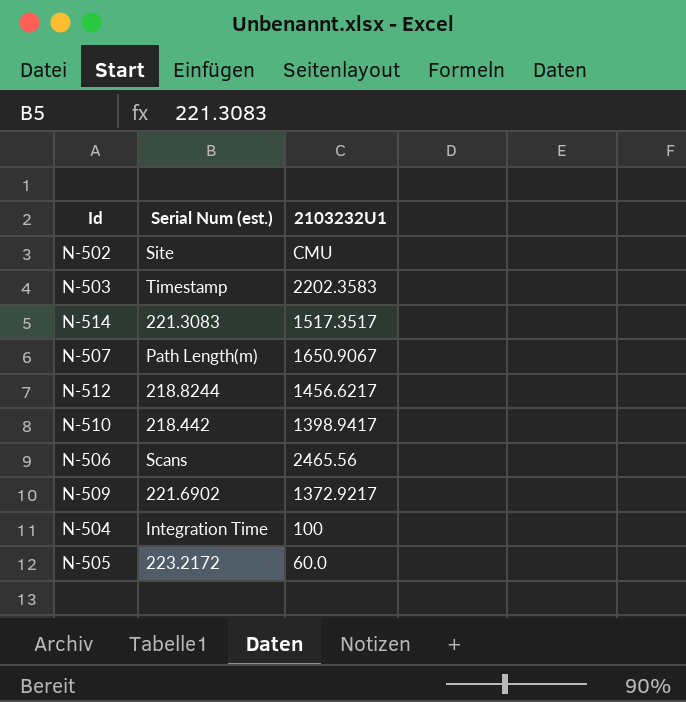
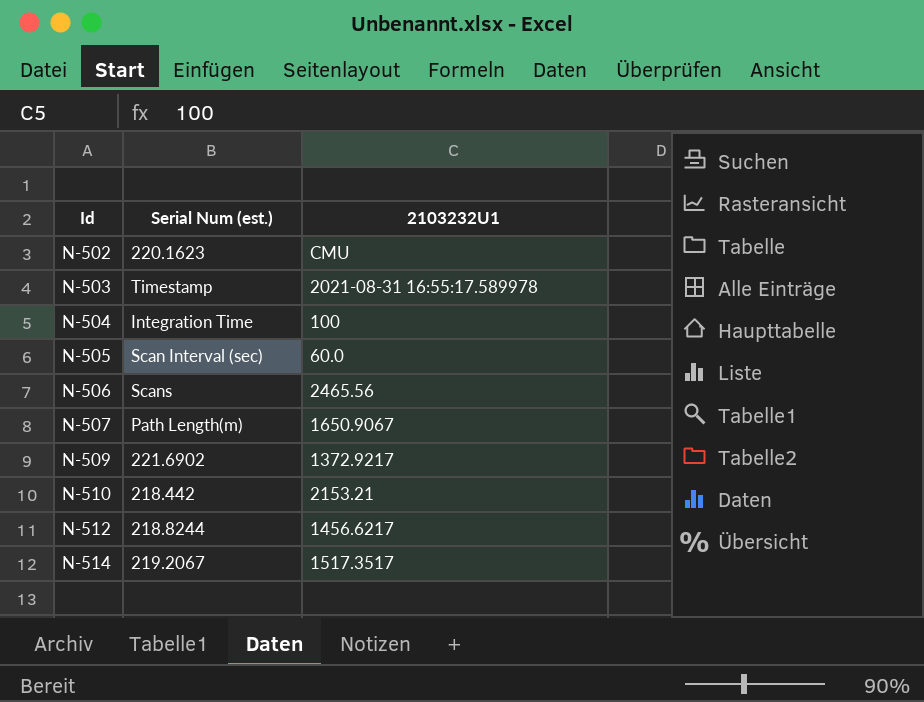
row order: none -> Id ascending
N-502 | Serial Num (est.): Site -> 220.1623
N-503 | 2103232U1: 2202.3583 -> 2021-08-31 16:55:17.589978
N-505 | Serial Num (est.): 223.2172 -> Scan Interval (sec)
N-510 | 2103232U1: 1398.9417 -> 2153.21
N-514 | Serial Num (est.): 221.3083 -> 219.2067

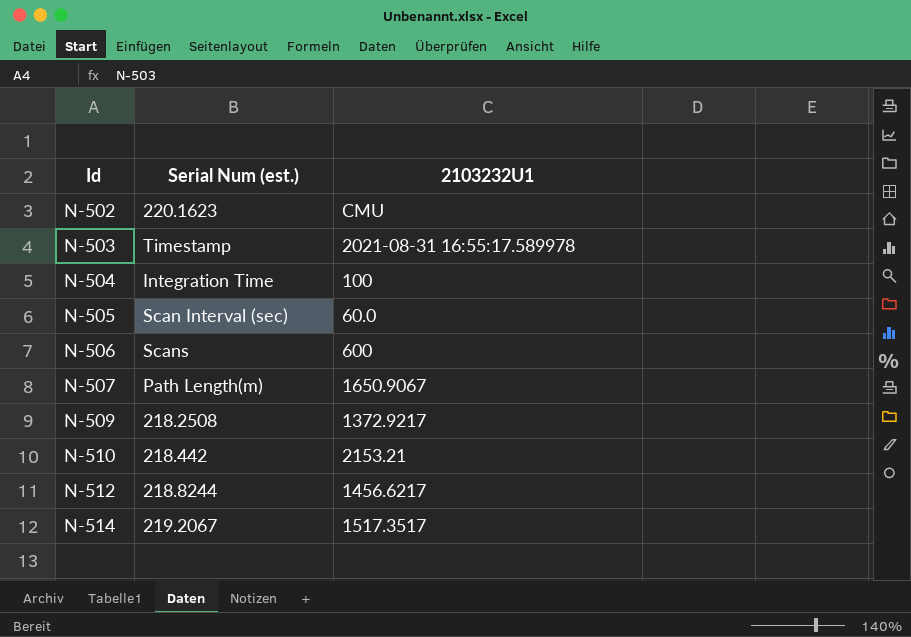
N-506 | 2103232U1: 2465.56 -> 600
N-509 | Serial Num (est.): 221.6902 -> 218.2508

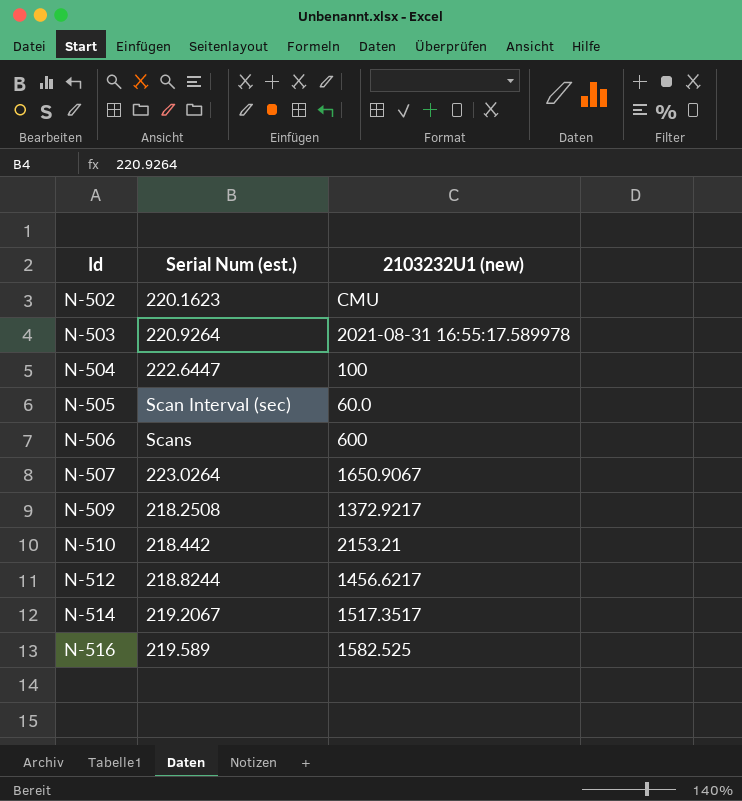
column name: 2103232U1 -> 2103232U1 (new)
N-503 | Serial Num (est.): Timestamp -> 220.9264
N-504 | Serial Num (est.): Integration Time -> 222.6447
N-507 | Serial Num (est.): Path Length(m) -> 223.0264
row N-516: none -> 219.589 | 1582.525

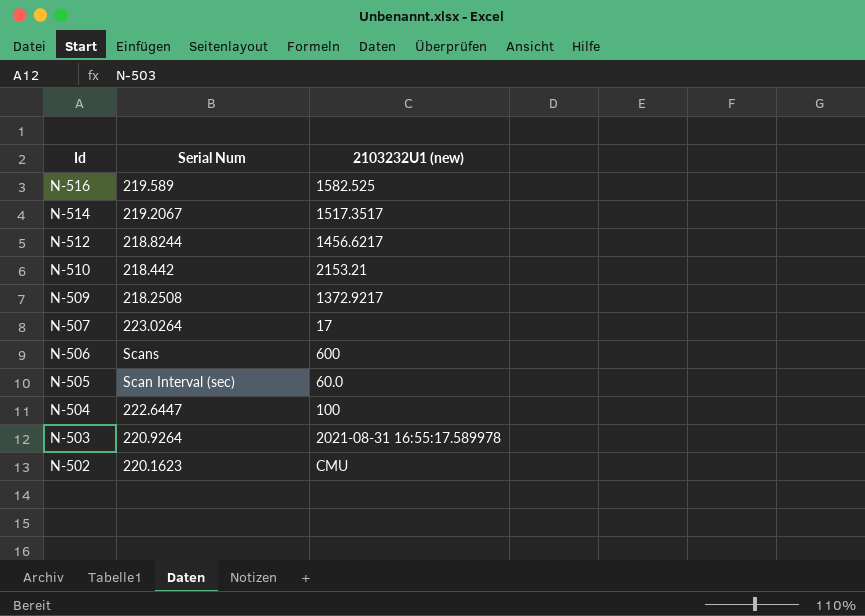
row order: Id ascending -> Id descending
column name: Serial Num (est.) -> Serial Num
N-507 | 2103232U1 (new): 1650.9067 -> 17

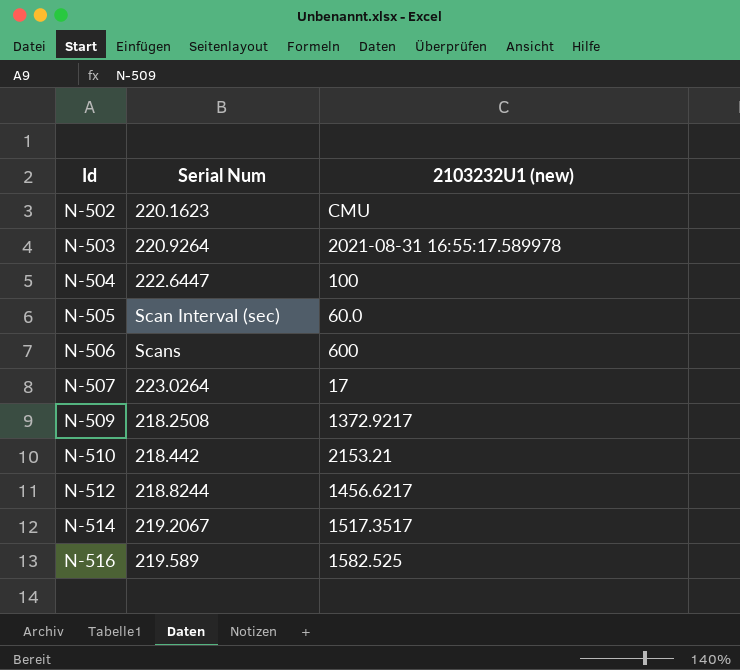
row order: Id descending -> Id ascending

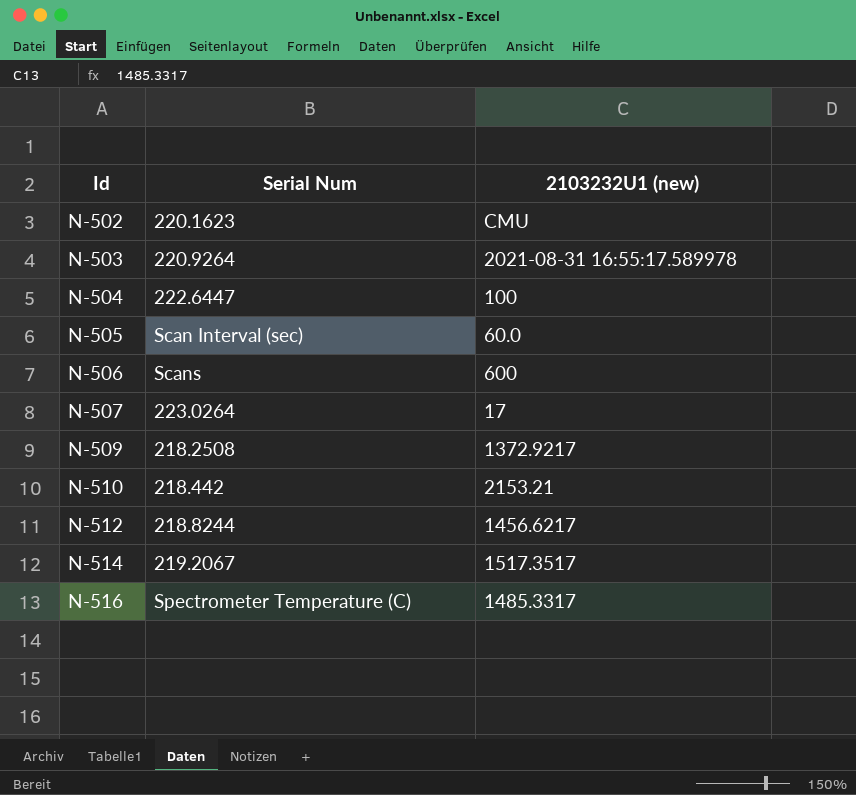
N-516 | Serial Num: 219.589 -> Spectrometer Temperature (C)
N-516 | 2103232U1 (new): 1582.525 -> 1485.3317

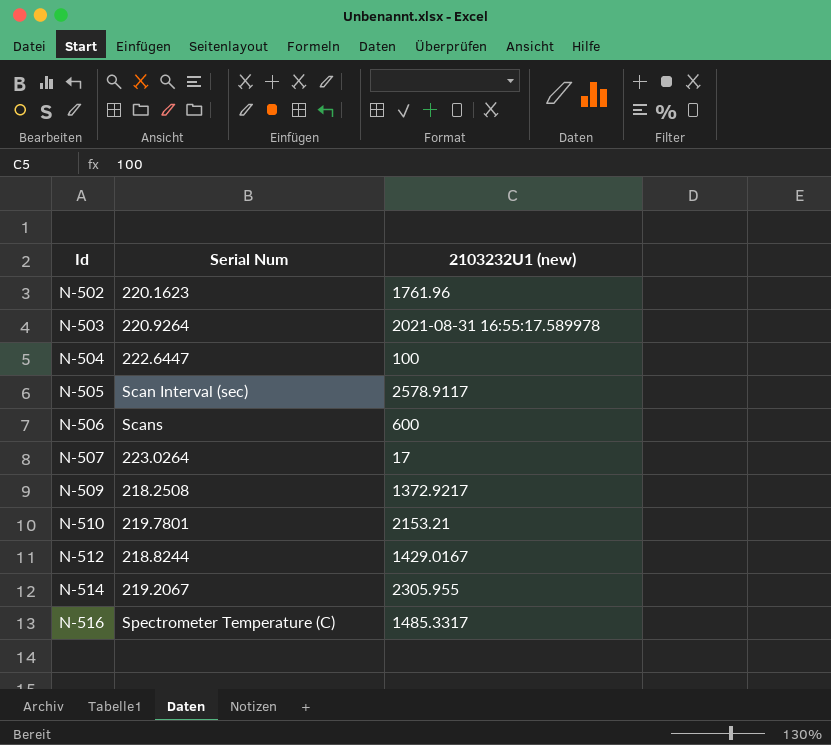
N-502 | 2103232U1 (new): CMU -> 1761.96
N-505 | 2103232U1 (new): 60.0 -> 2578.9117
N-510 | Serial Num: 218.442 -> 219.7801
N-512 | 2103232U1 (new): 1456.6217 -> 1429.0167
N-514 | 2103232U1 (new): 1517.3517 -> 2305.955

